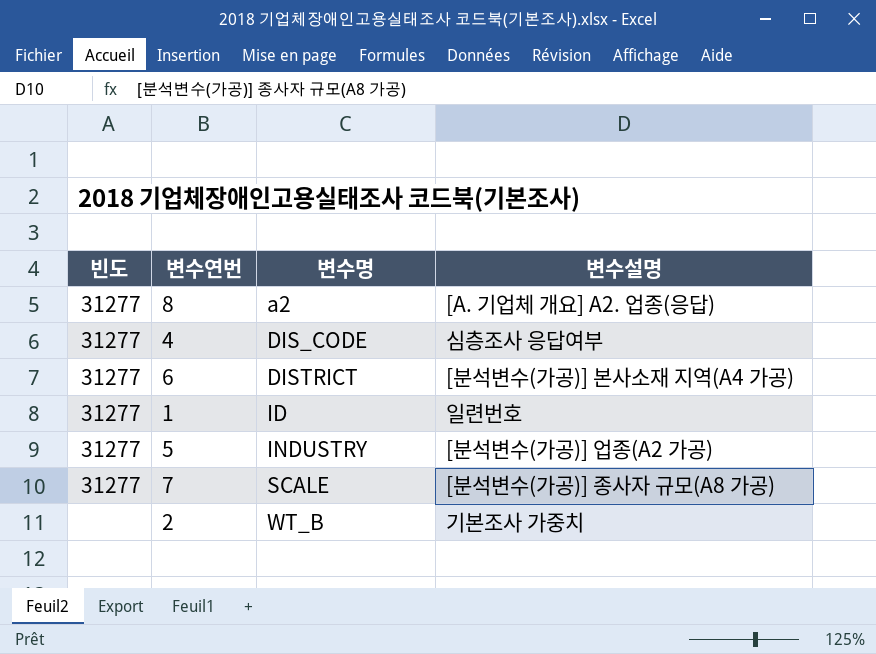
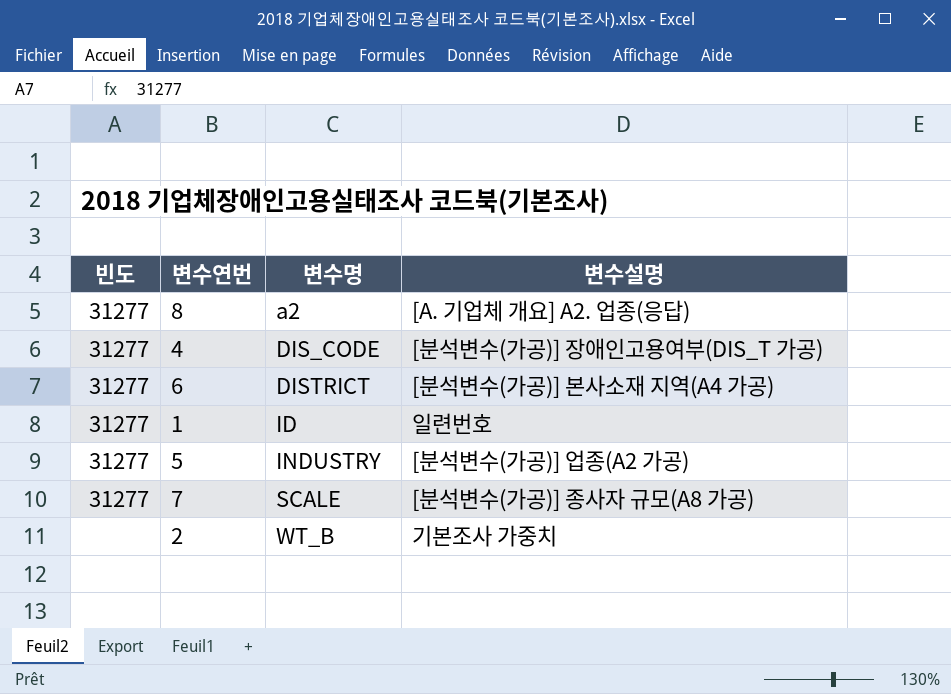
4 | 변수설명: 심층조사 응답여부 -> [분석변수(가공)] 장애인고용여부(DIS_T 가공)

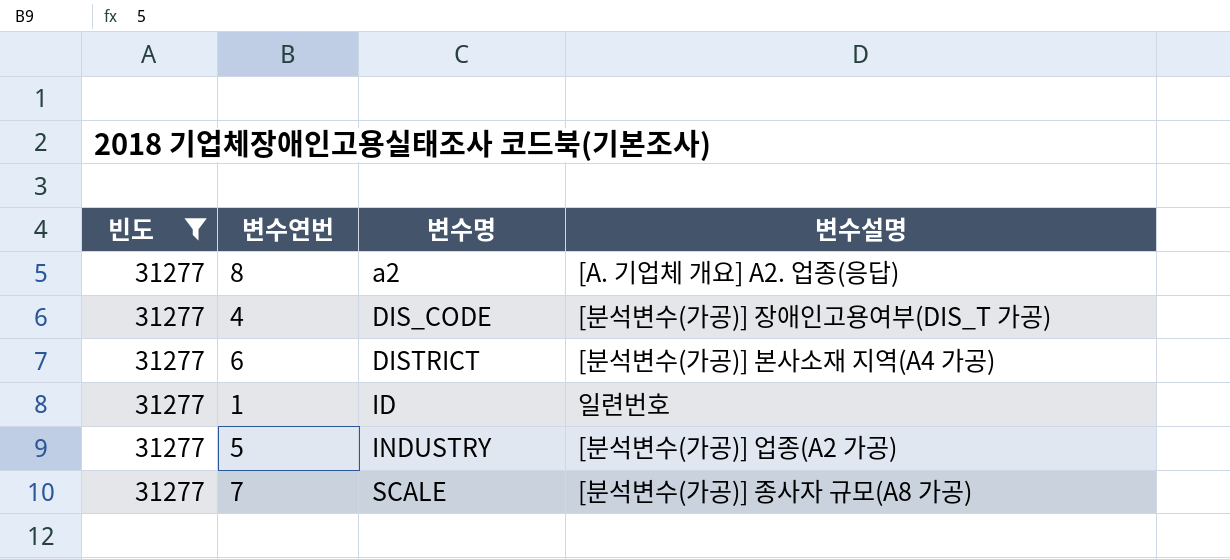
filter: none -> 빈도 = 31277

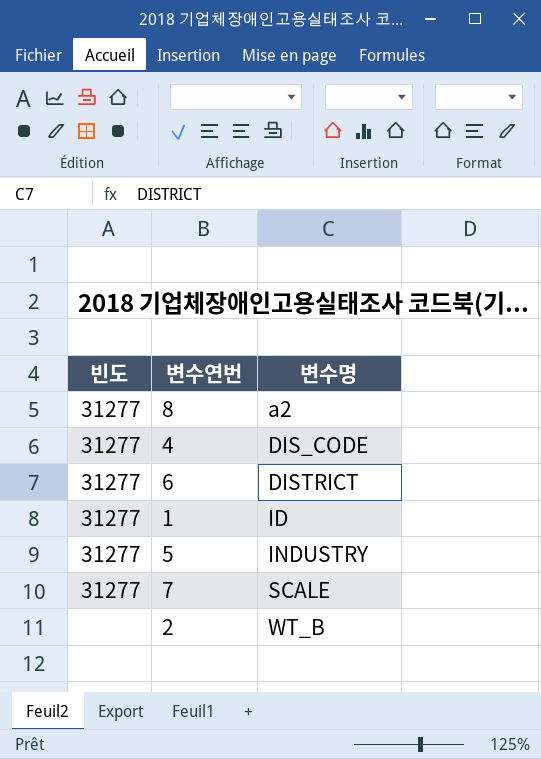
filter: 빈도 = 31277 -> none
column 변수설명 | position: 4 -> none

